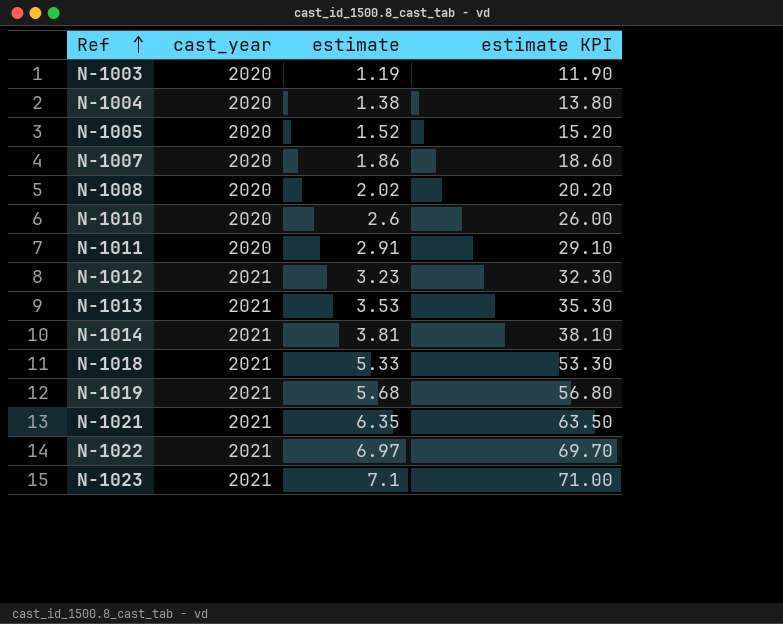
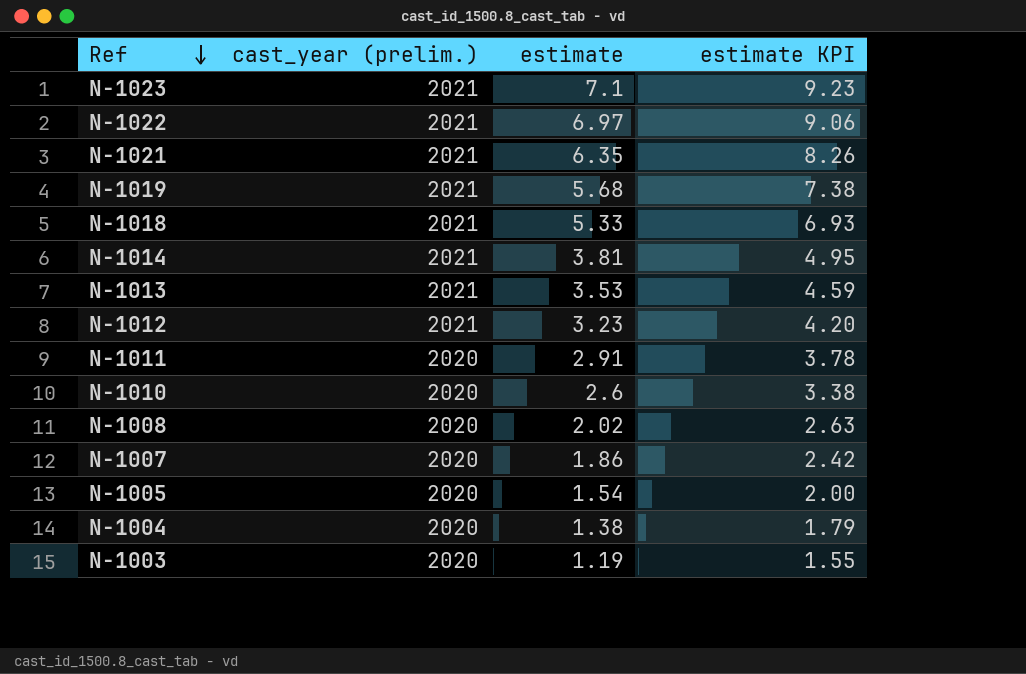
row order: Ref ascending -> Ref descending
column name: cast_year -> cast_year (prelim.)
column estimate KPI | formula: [estimate] * 10 -> [estimate] * 1.3
N-1005 | estimate: 1.52 -> 1.54

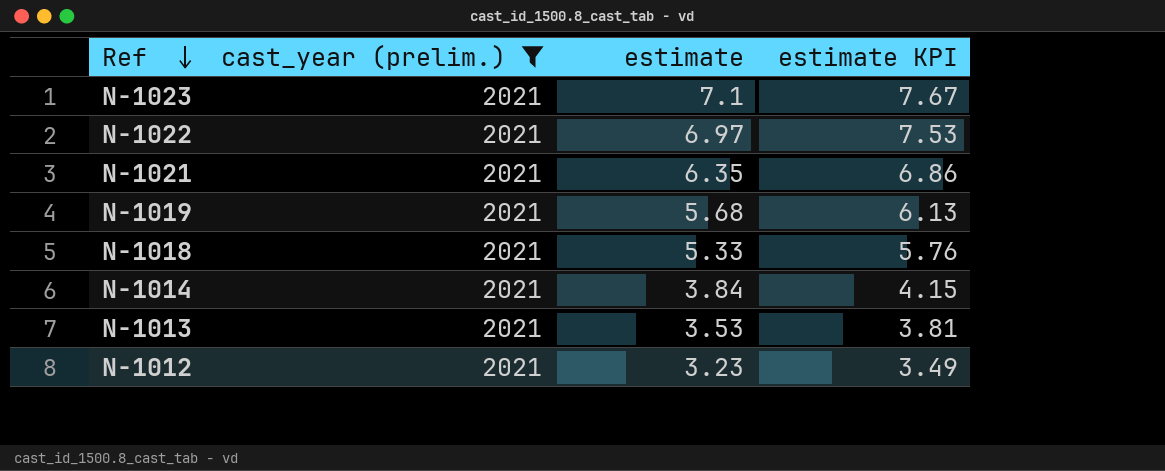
filter: none -> cast_year (prelim.) = 2021
column estimate KPI | formula: [estimate] * 1.3 -> [estimate] * 1.08
N-1014 | estimate: 3.81 -> 3.84

